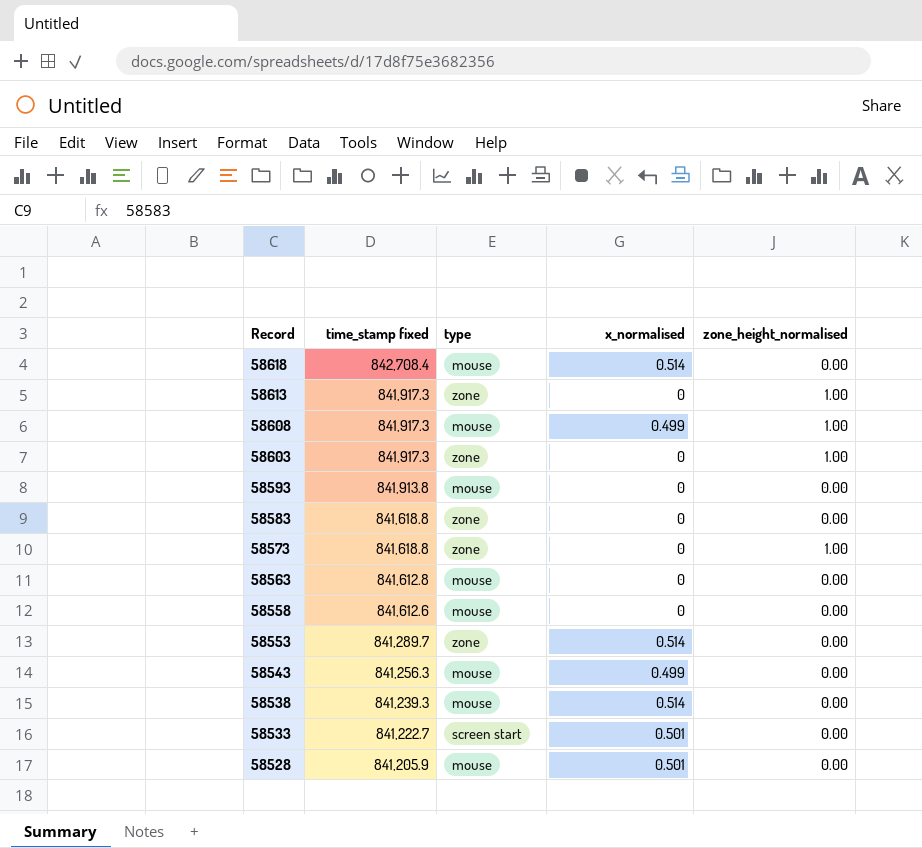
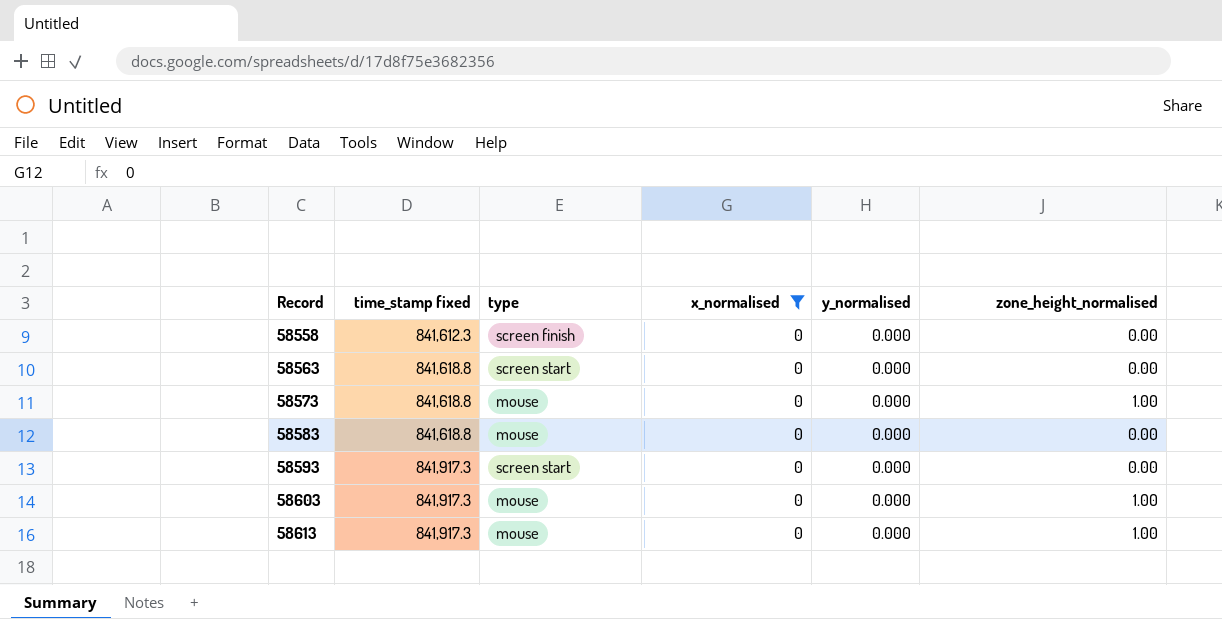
filter: none -> x_normalised = 0
row order: Record descending -> Record ascending
column y_normalised | position: none -> 5
58558 | time_stamp fixed: 841,612.6 -> 841,612.3
58558 | type: mouse -> screen finish
58563 | time_stamp fixed: 841,612.8 -> 841,618.8
58563 | type: mouse -> screen start
58573 | type: zone -> mouse
58583 | type: zone -> mouse
58593 | time_stamp fixed: 841,913.8 -> 841,917.3
58593 | type: mouse -> screen start
58603 | type: zone -> mouse
58613 | type: zone -> mouse

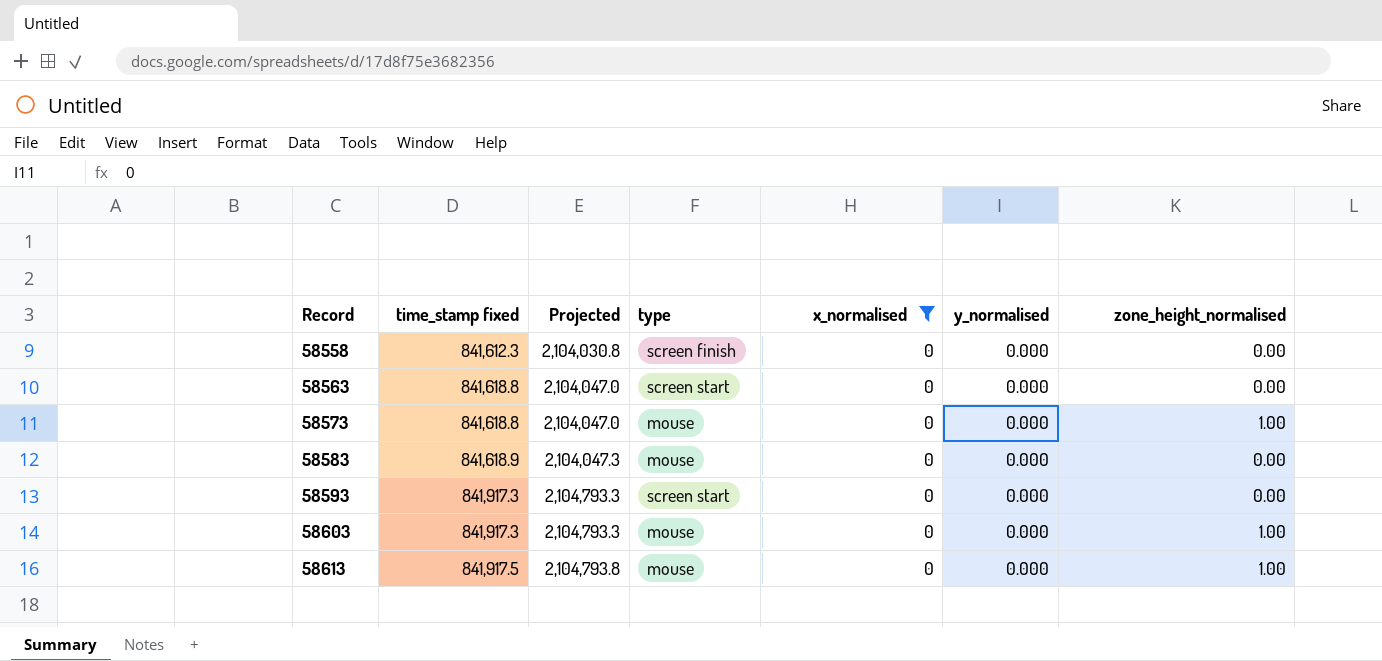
column Projected | formula: none -> [time_stamp fixed] * 2.5
58583 | time_stamp fixed: 841,618.8 -> 841,618.9
58613 | time_stamp fixed: 841,917.3 -> 841,917.5

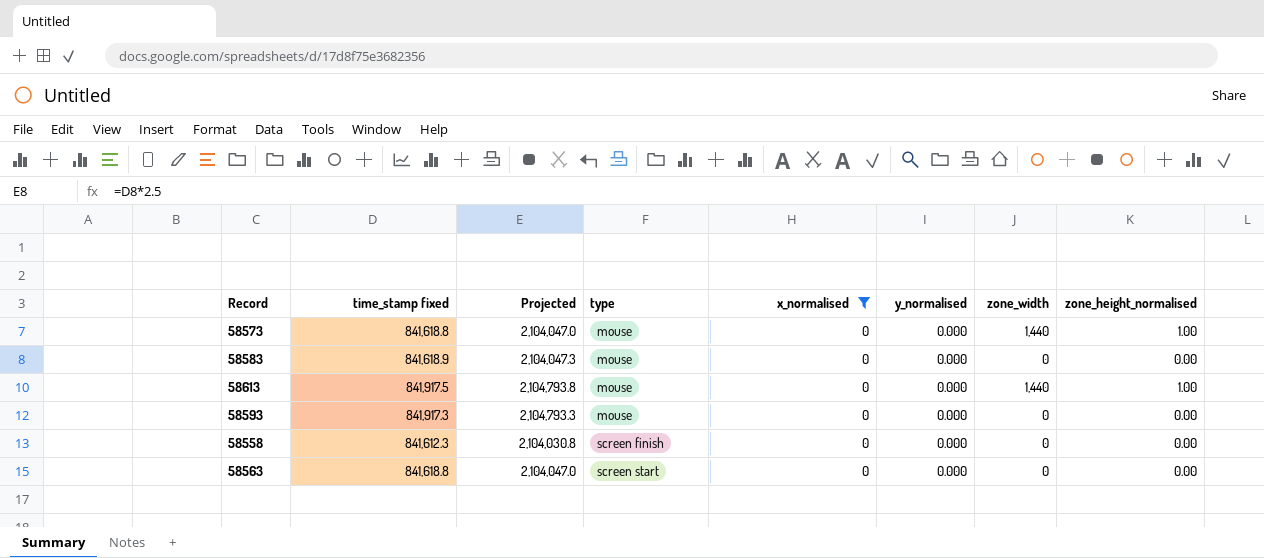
row order: Record ascending -> type ascending
column zone_width | position: none -> 7
row 58603: 841,917.3 | 2,104,793.3 | mouse | 0 | 0.000 | 1.00 -> none
58593 | type: screen start -> mouse

